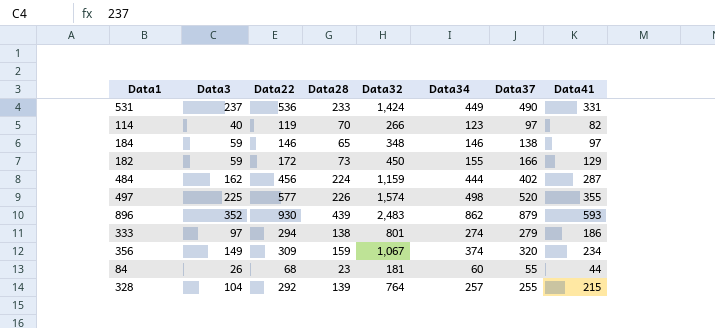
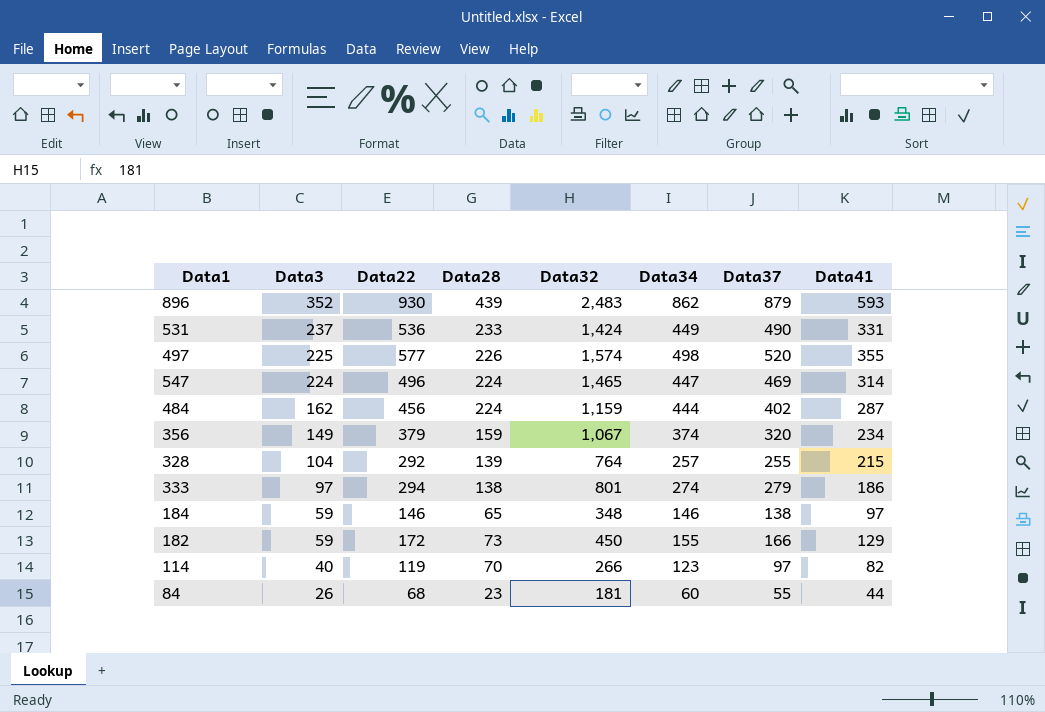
row order: none -> Data3 descending
row 547: none -> 224 | 496 | 224 | 1,465 | 447 | 469 | 314
356 | Data22: 309 -> 379

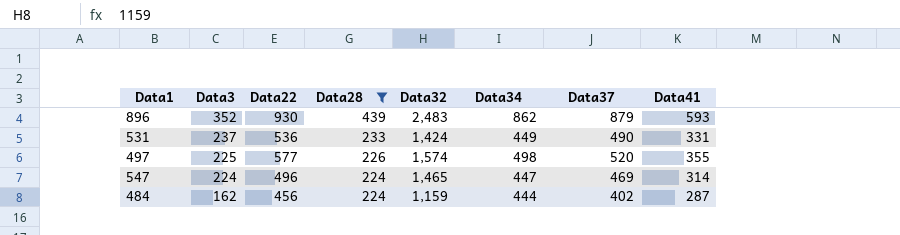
filter: none -> Data28 >= 224

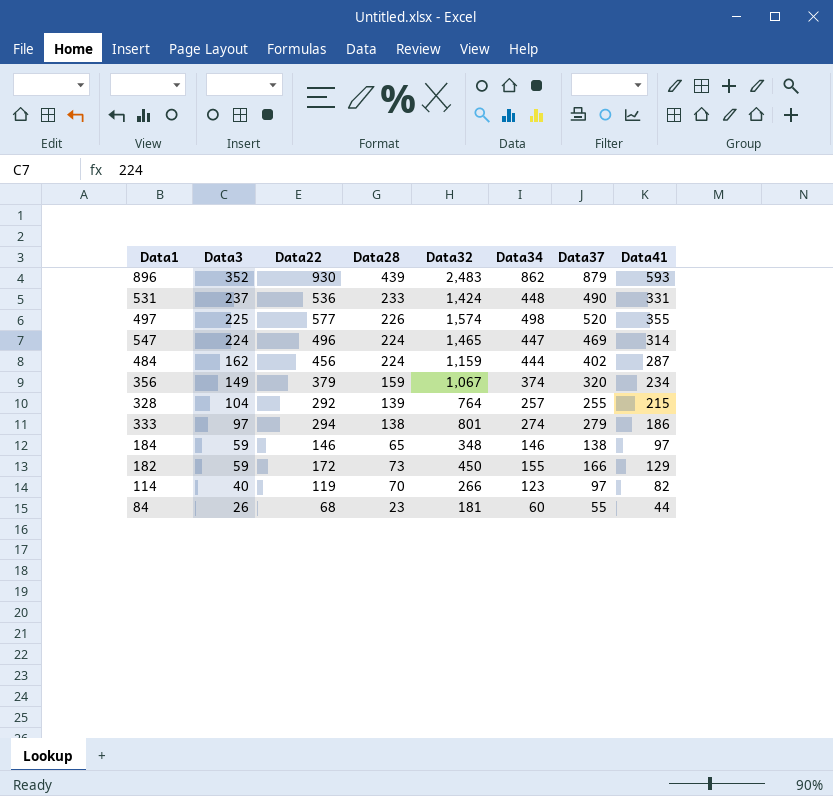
filter: Data28 >= 224 -> none
531 | Data34: 449 -> 448

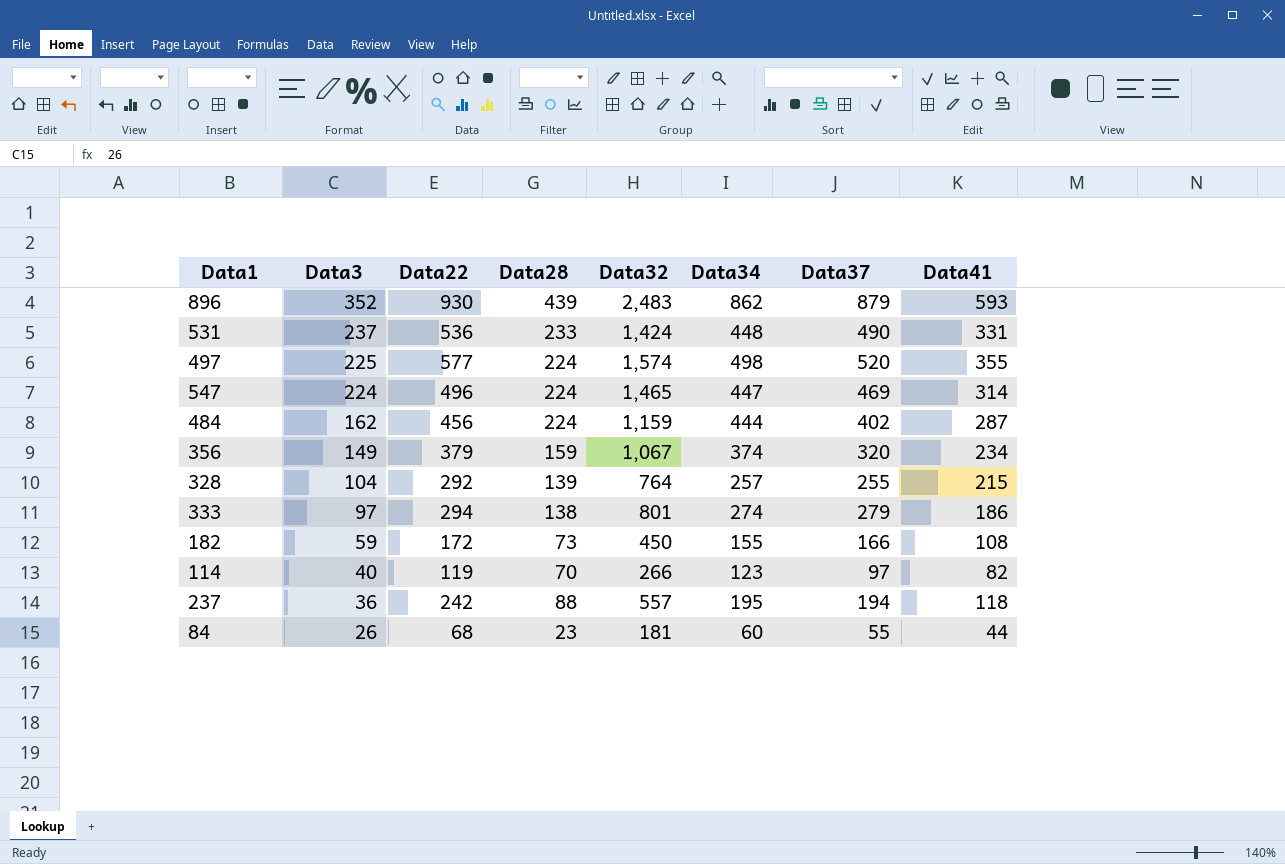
row 184: 59 | 146 | 65 | 348 | 146 | 138 | 97 -> none
497 | Data28: 226 -> 224
182 | Data41: 129 -> 108
row 237: none -> 36 | 242 | 88 | 557 | 195 | 194 | 118

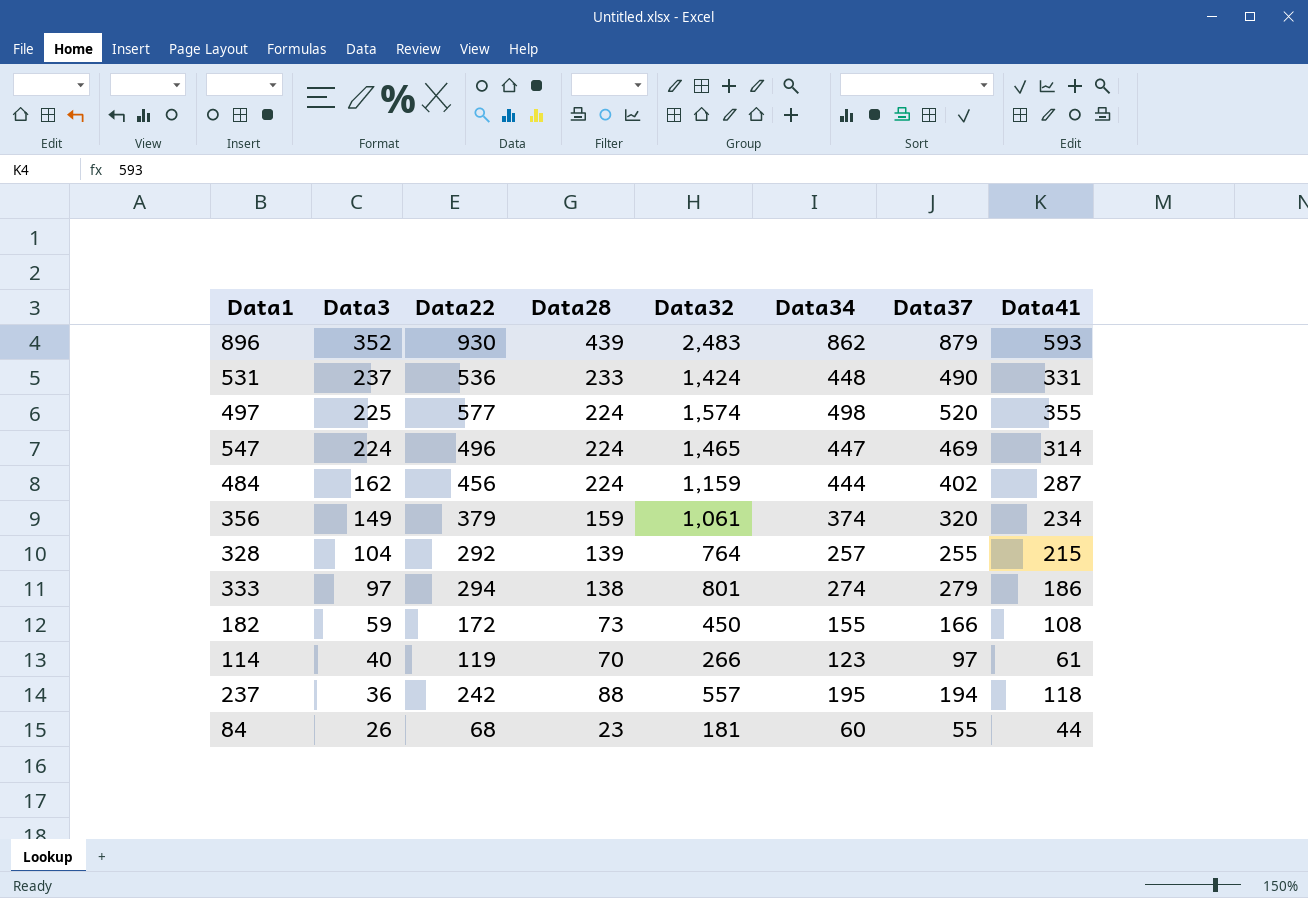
356 | Data32: 1,067 -> 1,061
114 | Data41: 82 -> 61

